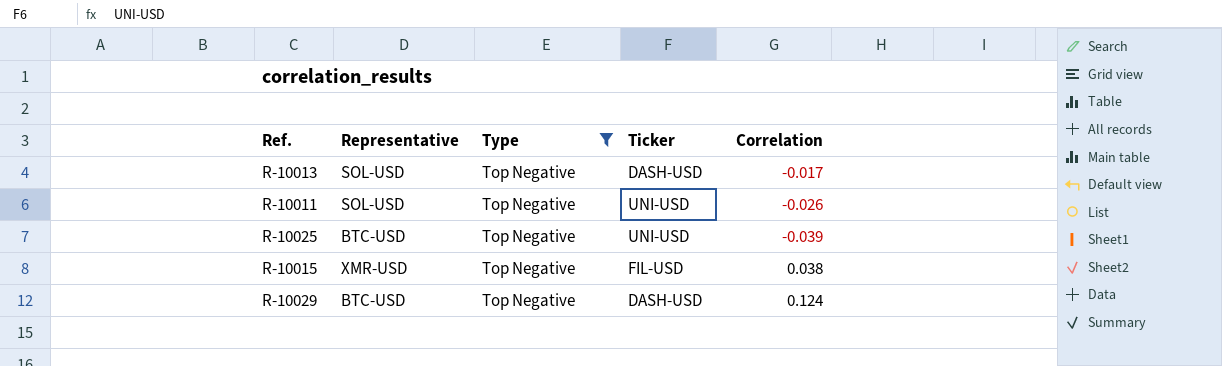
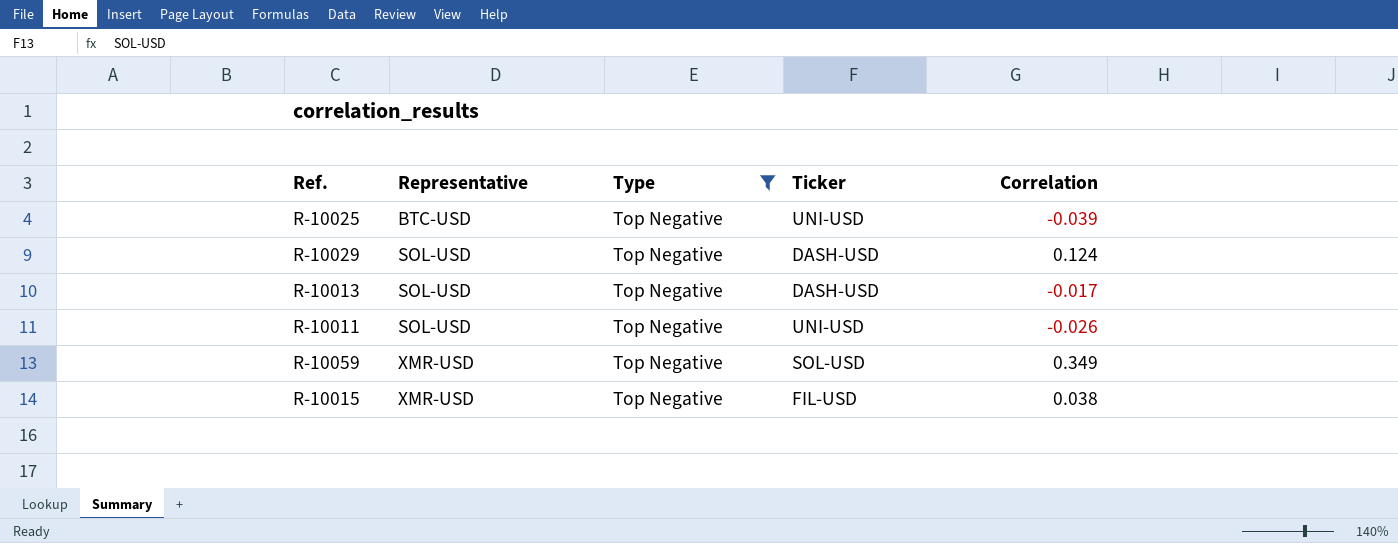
row order: none -> Representative ascending
R-10029 | Representative: BTC-USD -> SOL-USD
row R-10059: none -> XMR-USD | Top Negative | SOL-USD | 0.349

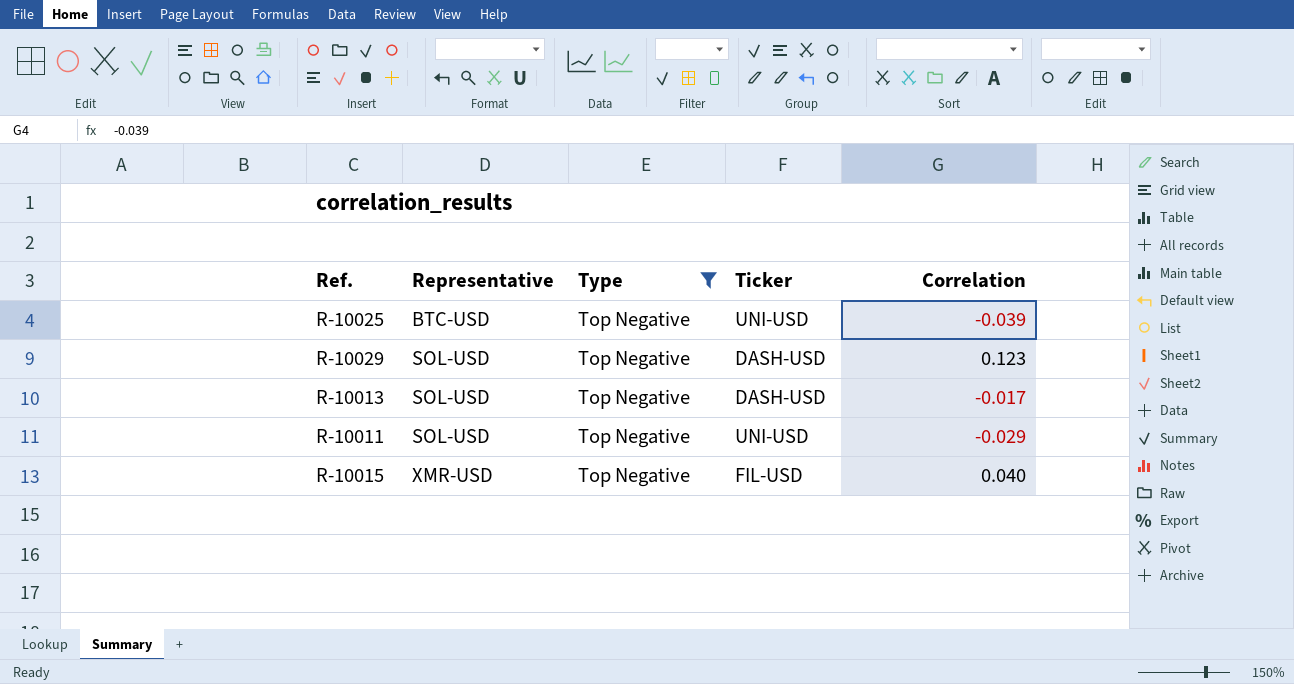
row R-10059: XMR-USD | Top Negative | SOL-USD | 0.349 -> none
R-10029 | Correlation: 0.124 -> 0.123
R-10011 | Correlation: -0.026 -> -0.029
R-10015 | Correlation: 0.038 -> 0.040

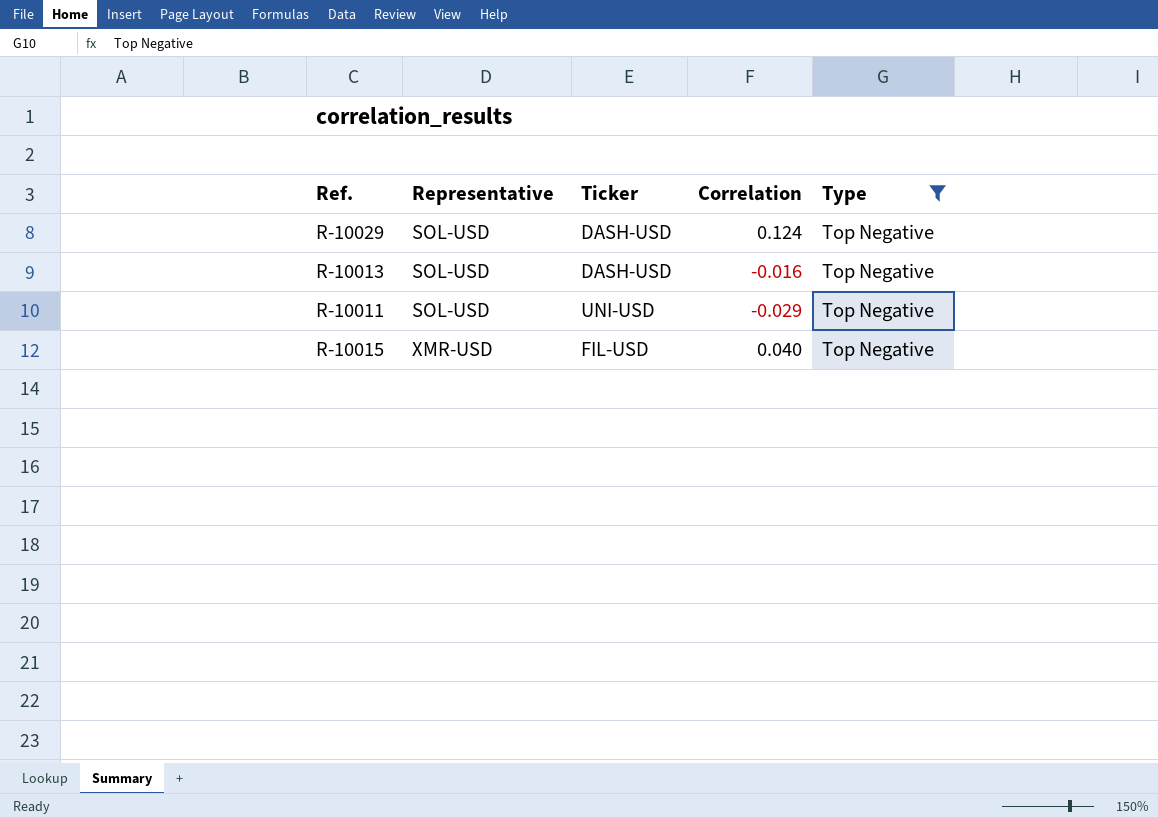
column Type | position: 3 -> 5
row R-10025: BTC-USD | Top Negative | UNI-USD | -0.039 -> none
R-10029 | Correlation: 0.123 -> 0.124
R-10013 | Correlation: -0.017 -> -0.016

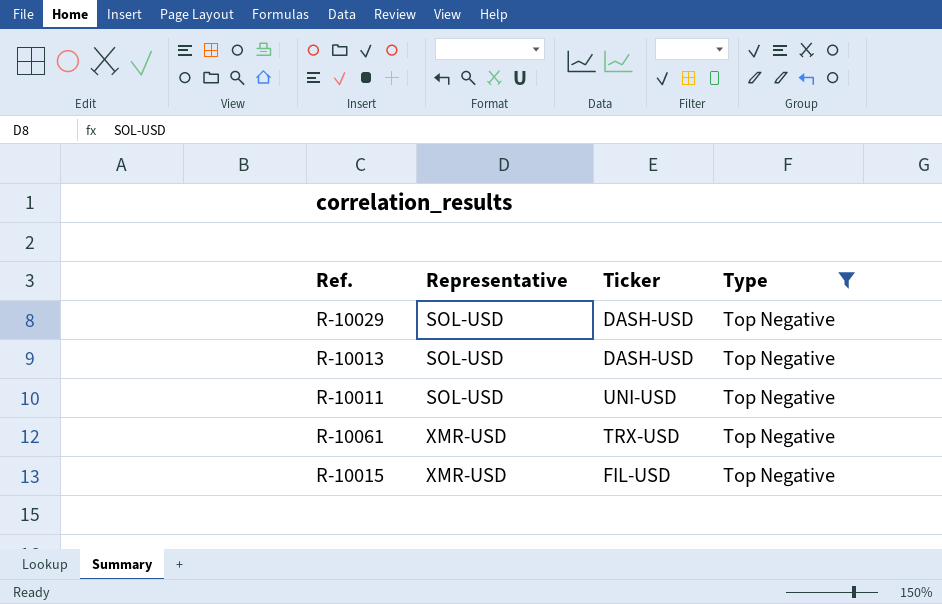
column Correlation | position: 4 -> none
row R-10061: none -> XMR-USD | TRX-USD | Top Negative

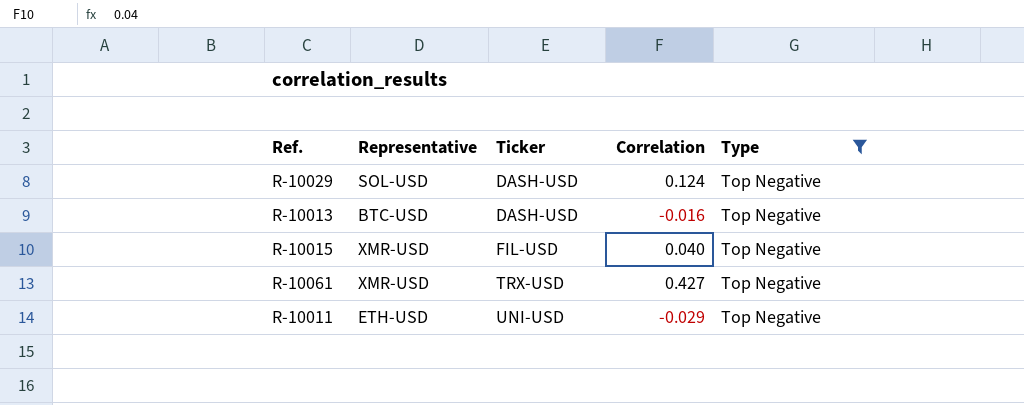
row order: Representative ascending -> Ticker ascending
column Correlation | position: none -> 4
R-10013 | Representative: SOL-USD -> BTC-USD
R-10011 | Representative: SOL-USD -> ETH-USD

